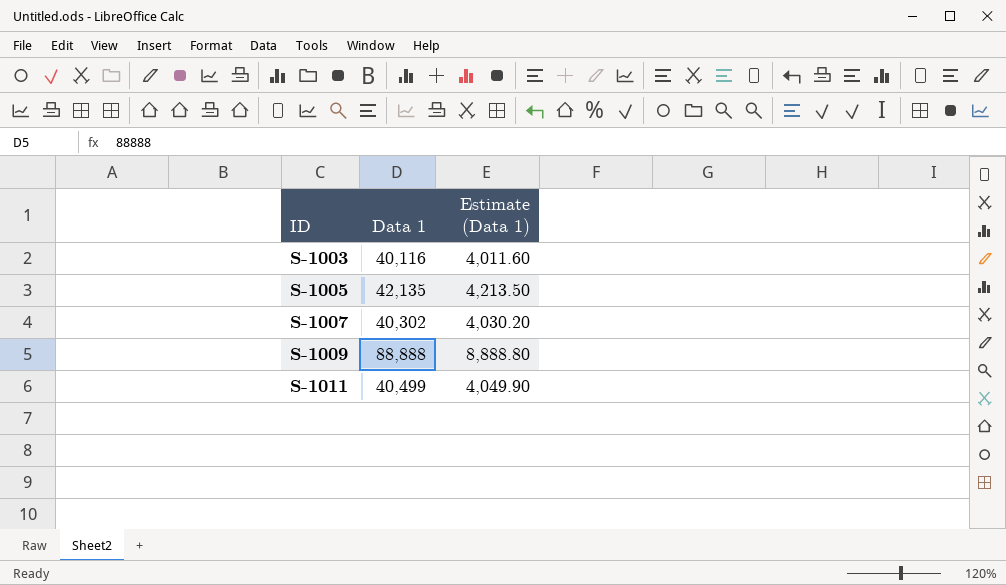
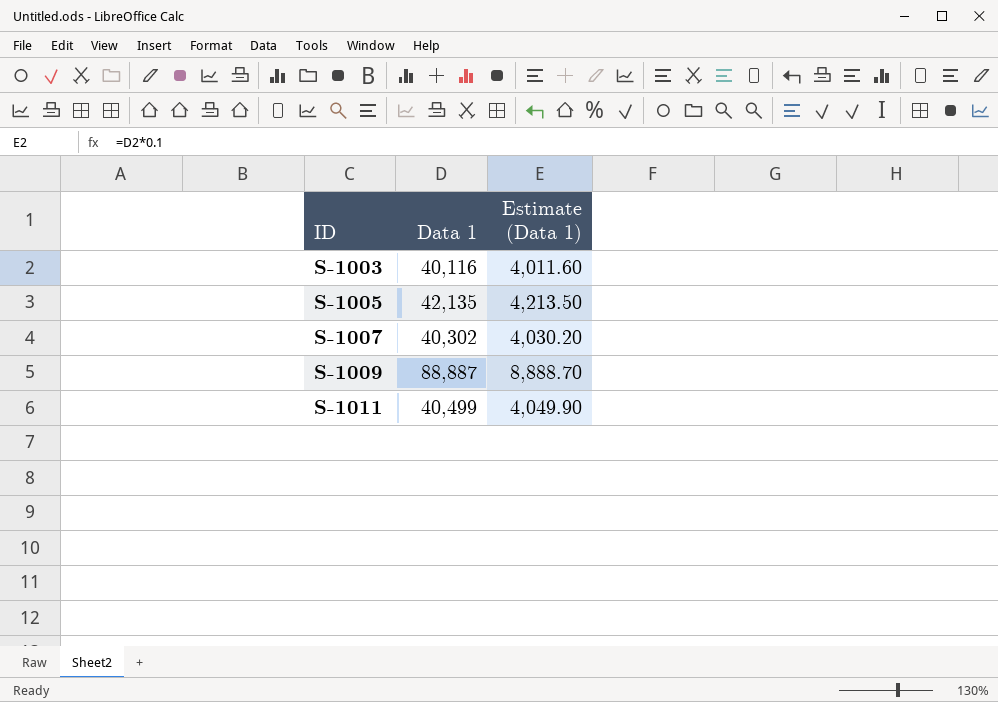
S-1009 | Data 1: 88,888 -> 88,887
S-1009 | Estimate (Data 1): 8,888.80 -> 8,888.70

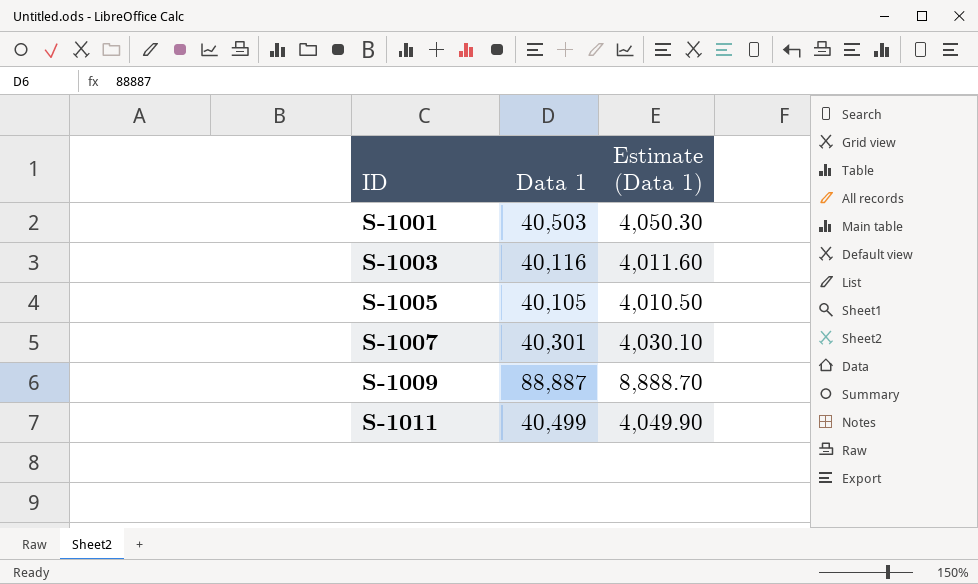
row S-1001: none -> 40,503 | 4,050.30
S-1005 | Data 1: 42,135 -> 40,105
S-1005 | Estimate (Data 1): 4,213.50 -> 4,010.50
S-1007 | Data 1: 40,302 -> 40,301
S-1007 | Estimate (Data 1): 4,030.20 -> 4,030.10

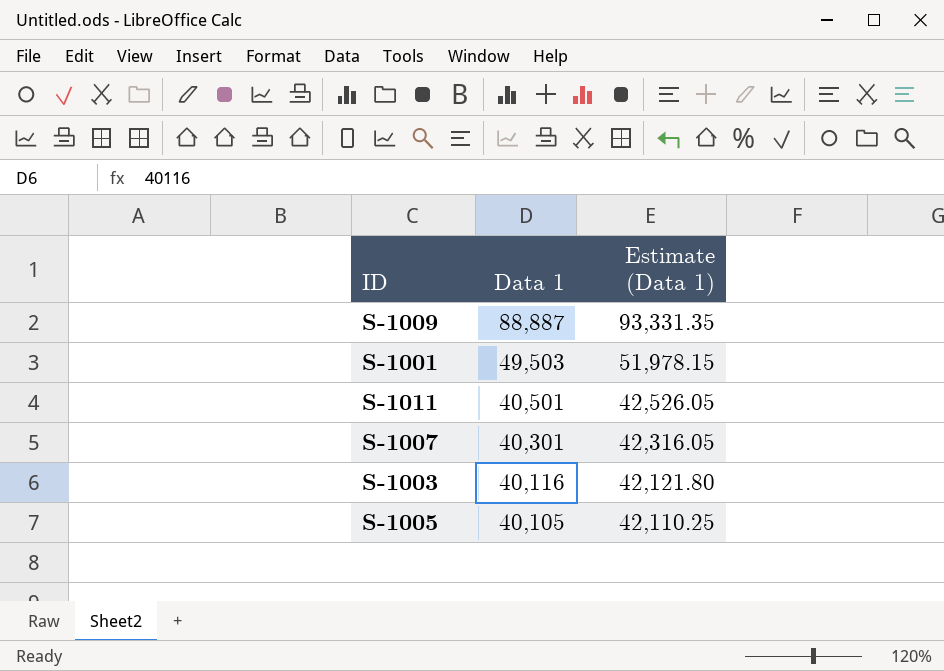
row order: ID ascending -> Data 1 descending
column Estimate (Data 1) | formula: [Data 1] * 0.1 -> [Data 1] * 1.05
S-1001 | Data 1: 40,503 -> 49,503
S-1011 | Data 1: 40,499 -> 40,501

